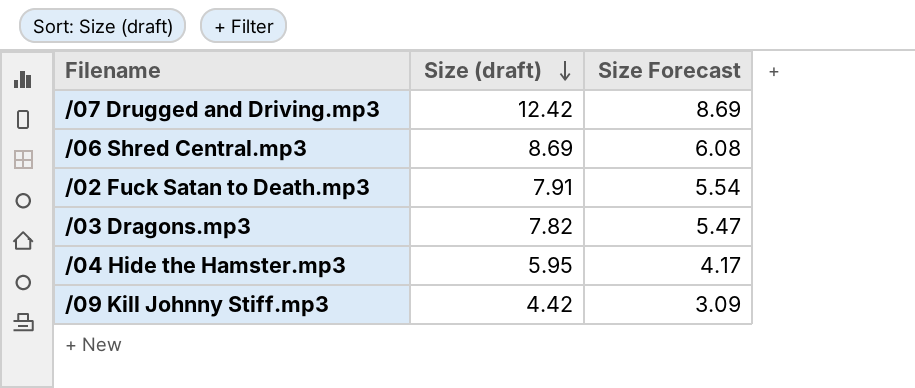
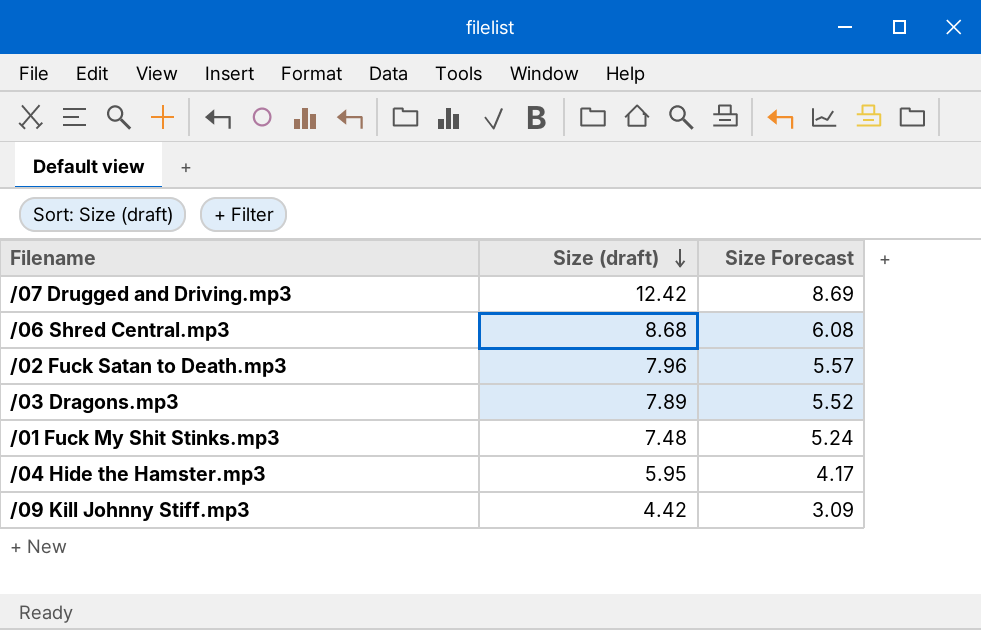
/06 Shred Central.mp3 | Size (draft): 8.69 -> 8.68
/02 Fuck Satan to Death.mp3 | Size (draft): 7.91 -> 7.96
/02 Fuck Satan to Death.mp3 | Size Forecast: 5.54 -> 5.57
/03 Dragons.mp3 | Size (draft): 7.82 -> 7.89
/03 Dragons.mp3 | Size Forecast: 5.47 -> 5.52
row /01 Fuck My Shit Stinks.mp3: none -> 7.48 | 5.24

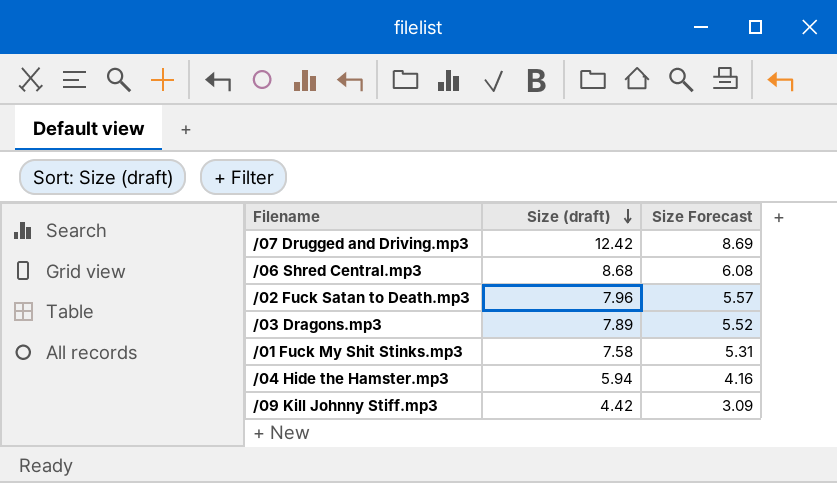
/01 Fuck My Shit Stinks.mp3 | Size (draft): 7.48 -> 7.58
/01 Fuck My Shit Stinks.mp3 | Size Forecast: 5.24 -> 5.31
/04 Hide the Hamster.mp3 | Size (draft): 5.95 -> 5.94
/04 Hide the Hamster.mp3 | Size Forecast: 4.17 -> 4.16

